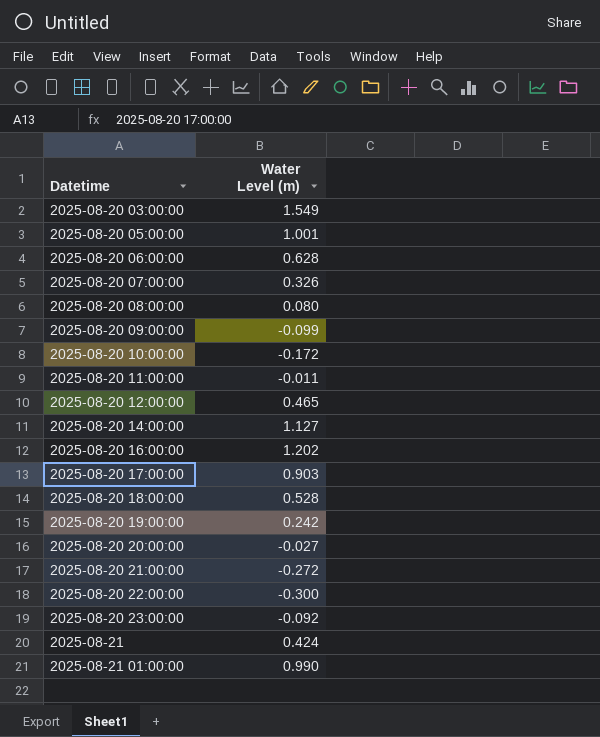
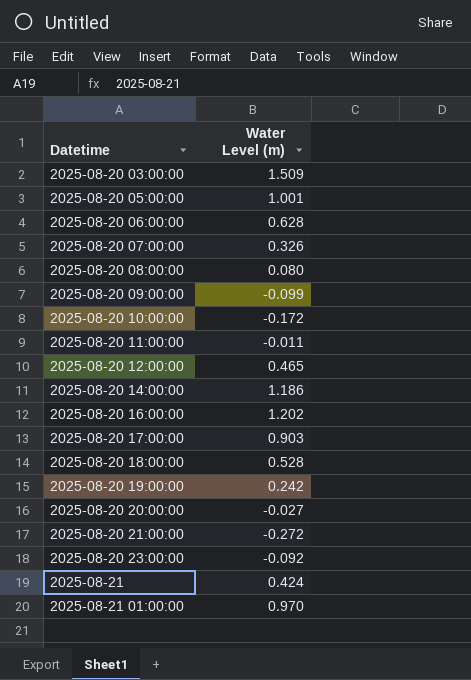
row 2025-08-20 22:00:00: -0.300 -> none
2025-08-20 03:00:00 | Water Level (m): 1.549 -> 1.509
2025-08-20 14:00:00 | Water Level (m): 1.127 -> 1.186
2025-08-21 01:00:00 | Water Level (m): 0.990 -> 0.970

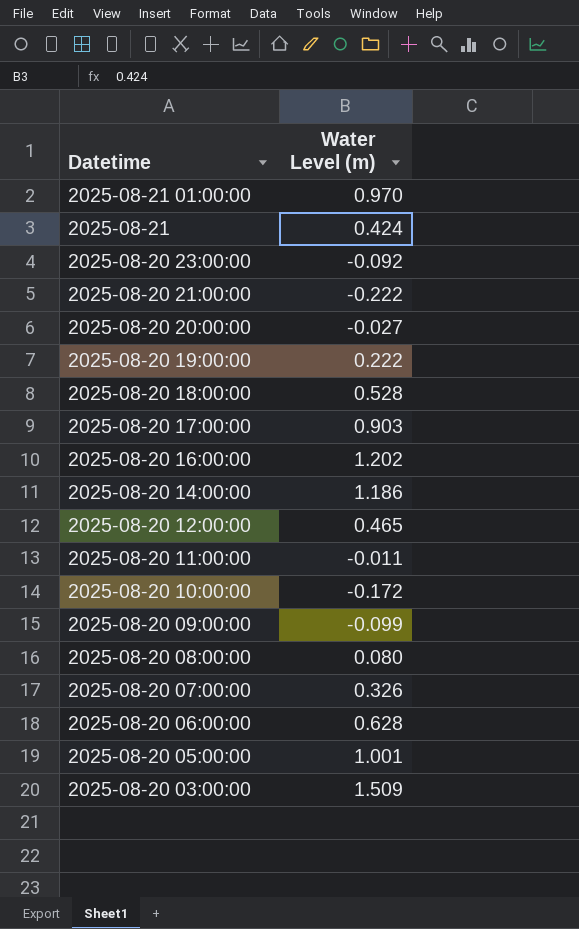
row order: Datetime ascending -> Datetime descending
2025-08-20 21:00:00 | Water Level (m): -0.272 -> -0.222
2025-08-20 19:00:00 | Water Level (m): 0.242 -> 0.222

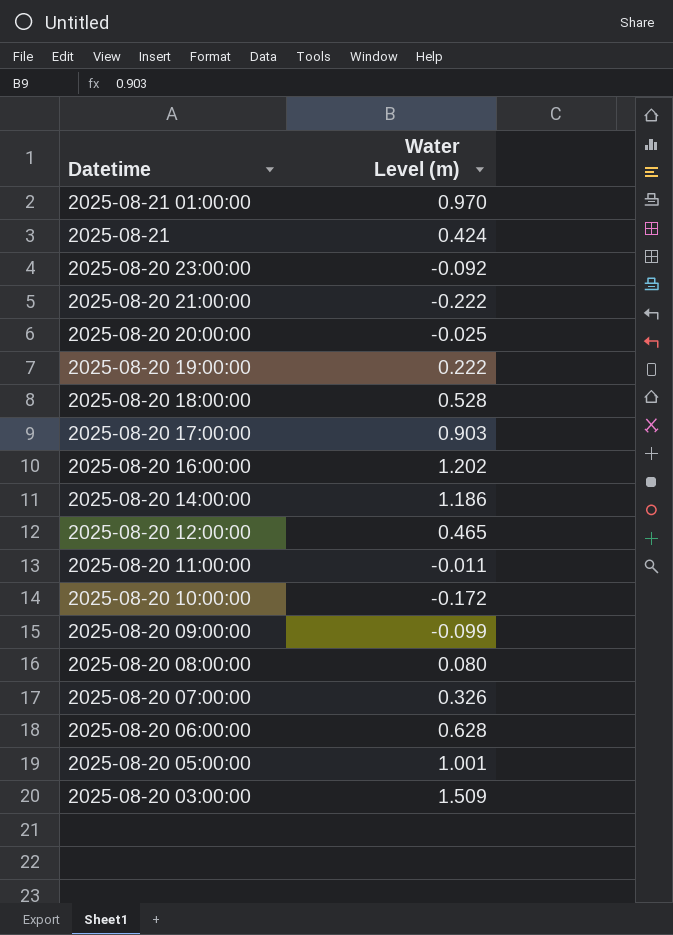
2025-08-20 20:00:00 | Water Level (m): -0.027 -> -0.025

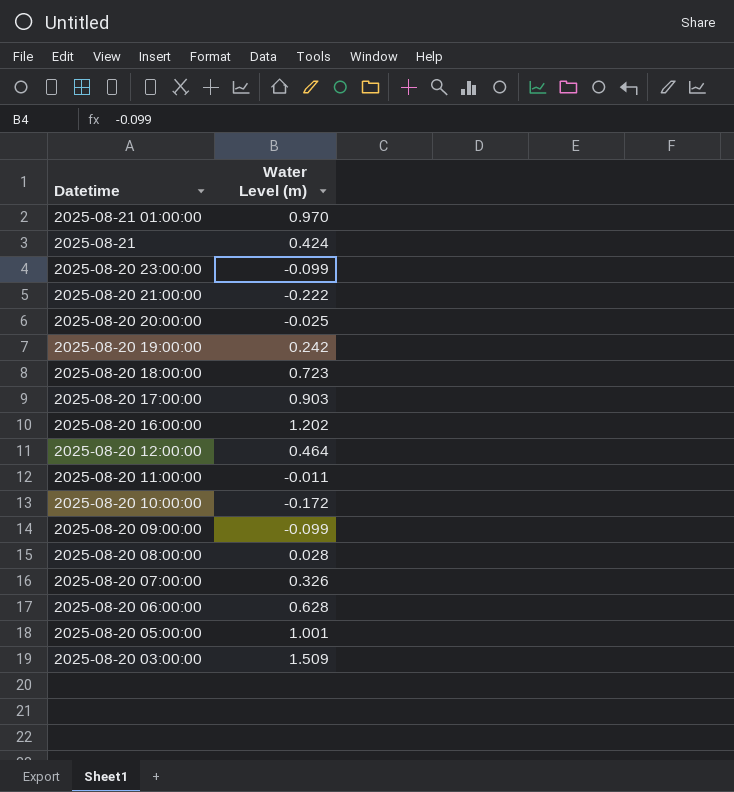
row 2025-08-20 14:00:00: 1.186 -> none
2025-08-20 23:00:00 | Water Level (m): -0.092 -> -0.099
2025-08-20 19:00:00 | Water Level (m): 0.222 -> 0.242
2025-08-20 18:00:00 | Water Level (m): 0.528 -> 0.723
2025-08-20 12:00:00 | Water Level (m): 0.465 -> 0.464
2025-08-20 08:00:00 | Water Level (m): 0.080 -> 0.028

